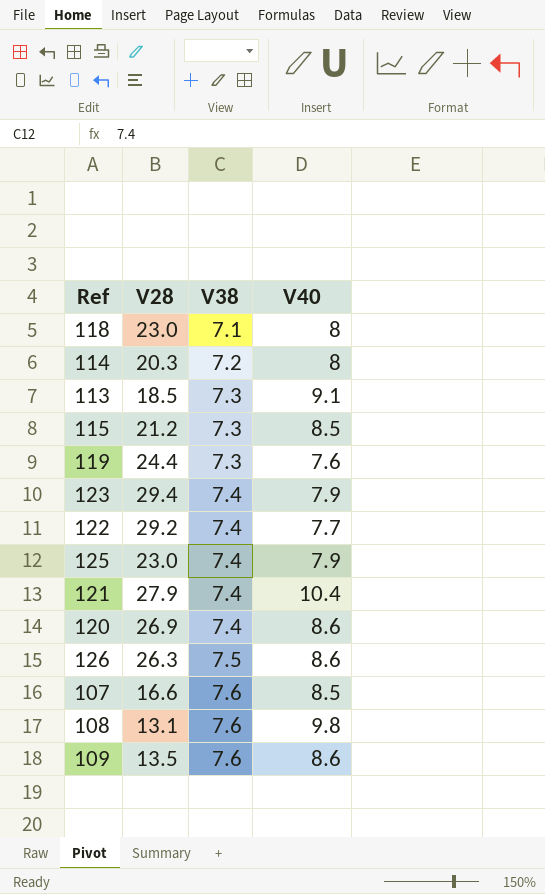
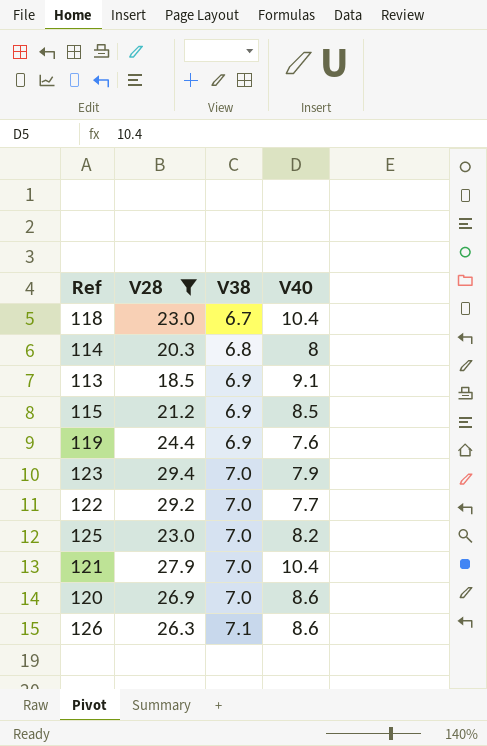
filter: none -> V28 >= 18.5
118 | V38: 7.1 -> 6.7
118 | V40: 8 -> 10.4
114 | V38: 7.2 -> 6.8
113 | V38: 7.3 -> 6.9
115 | V38: 7.3 -> 6.9
119 | V38: 7.3 -> 6.9
123 | V38: 7.4 -> 7.0
122 | V38: 7.4 -> 7.0
125 | V38: 7.4 -> 7.0
125 | V40: 7.9 -> 8.2
121 | V38: 7.4 -> 7.0
120 | V38: 7.4 -> 7.0
126 | V38: 7.5 -> 7.1

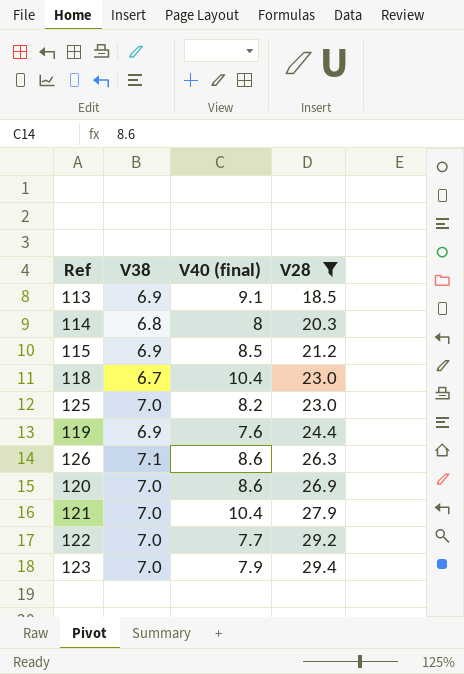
row order: V38 ascending -> V28 ascending
column name: V40 -> V40 (final)
column V28 | position: 2 -> 4

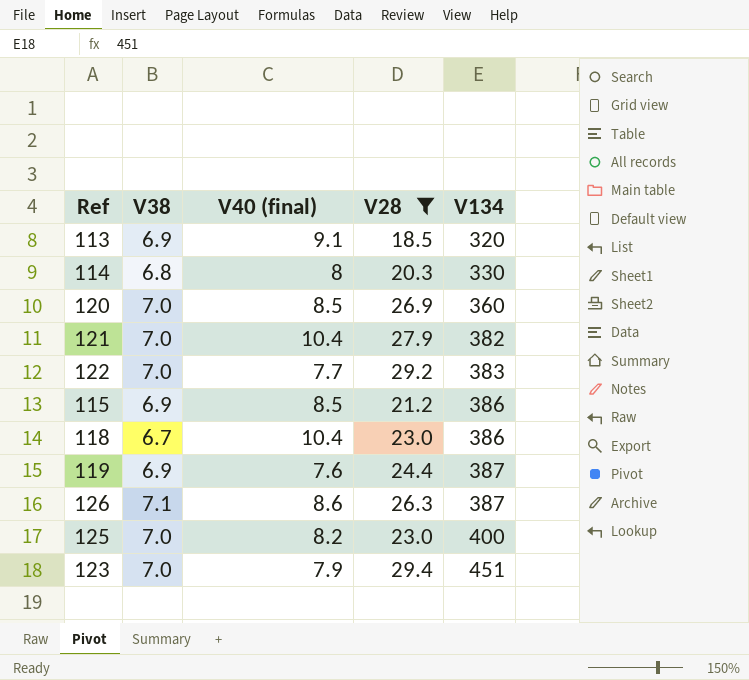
row order: V28 ascending -> V134 ascending
column V134 | position: none -> 5
120 | V40 (final): 8.6 -> 8.5

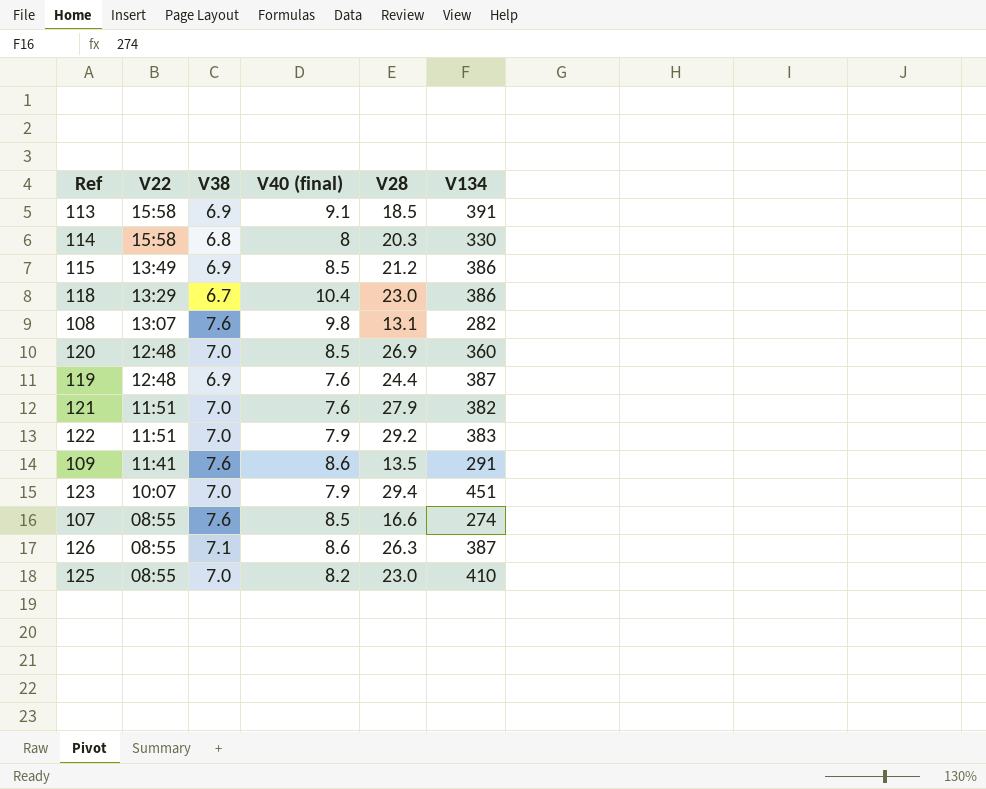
filter: V28 >= 18.5 -> none
row order: V134 ascending -> V22 descending
column V22 | position: none -> 2
113 | V134: 320 -> 391
121 | V40 (final): 10.4 -> 7.6
122 | V40 (final): 7.7 -> 7.9
125 | V134: 400 -> 410

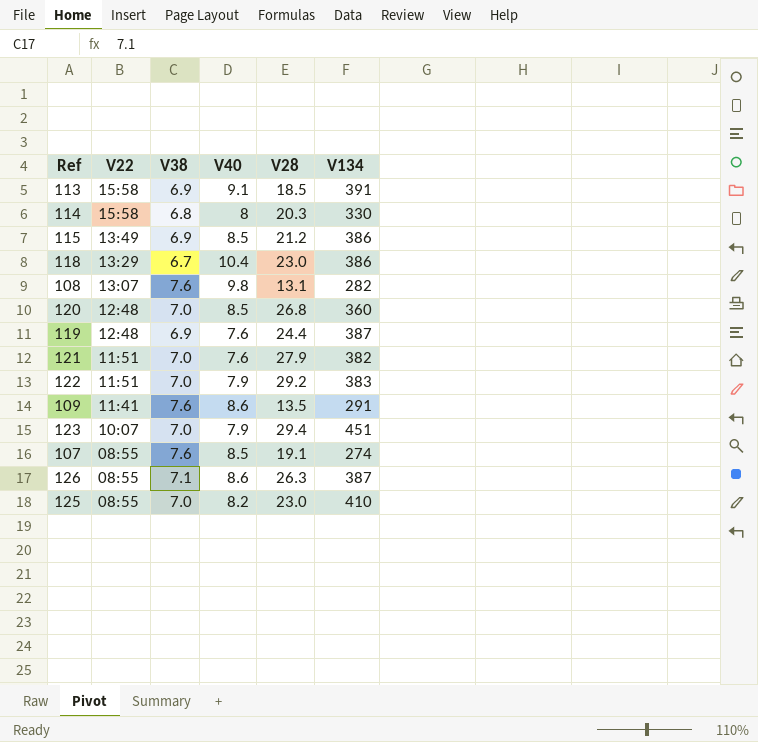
column name: V40 (final) -> V40
120 | V28: 26.9 -> 26.8
107 | V28: 16.6 -> 19.1

